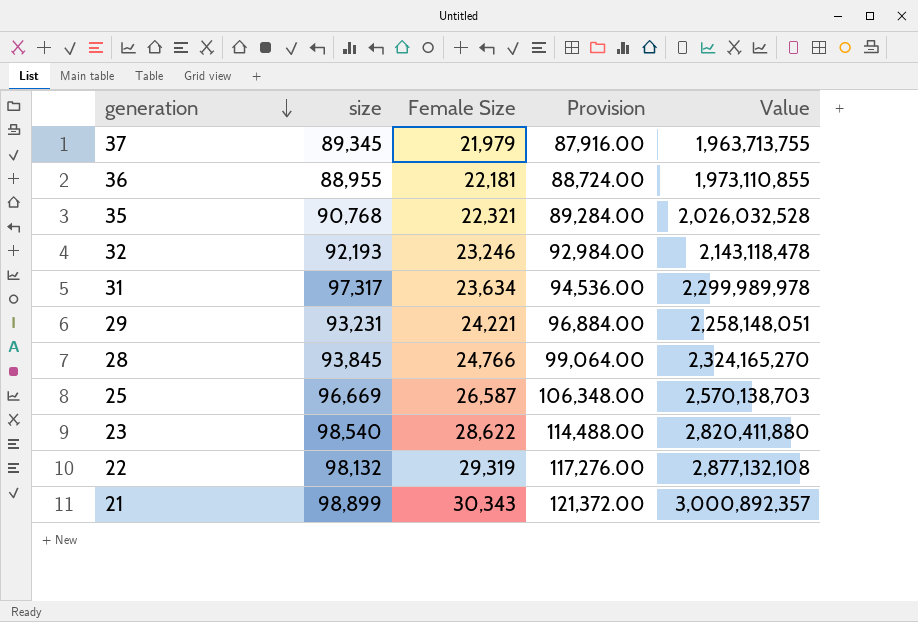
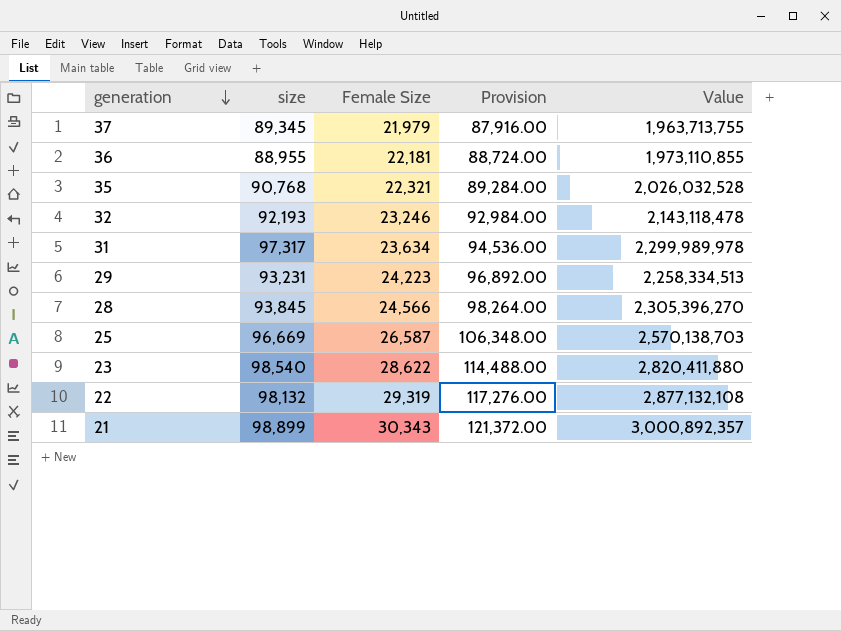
29 | Female Size: 24,221 -> 24,223
29 | Provision: 96,884.00 -> 96,892.00
29 | Value: 2,258,148,051 -> 2,258,334,513
28 | Female Size: 24,766 -> 24,566
28 | Provision: 99,064.00 -> 98,264.00
28 | Value: 2,324,165,270 -> 2,305,396,270

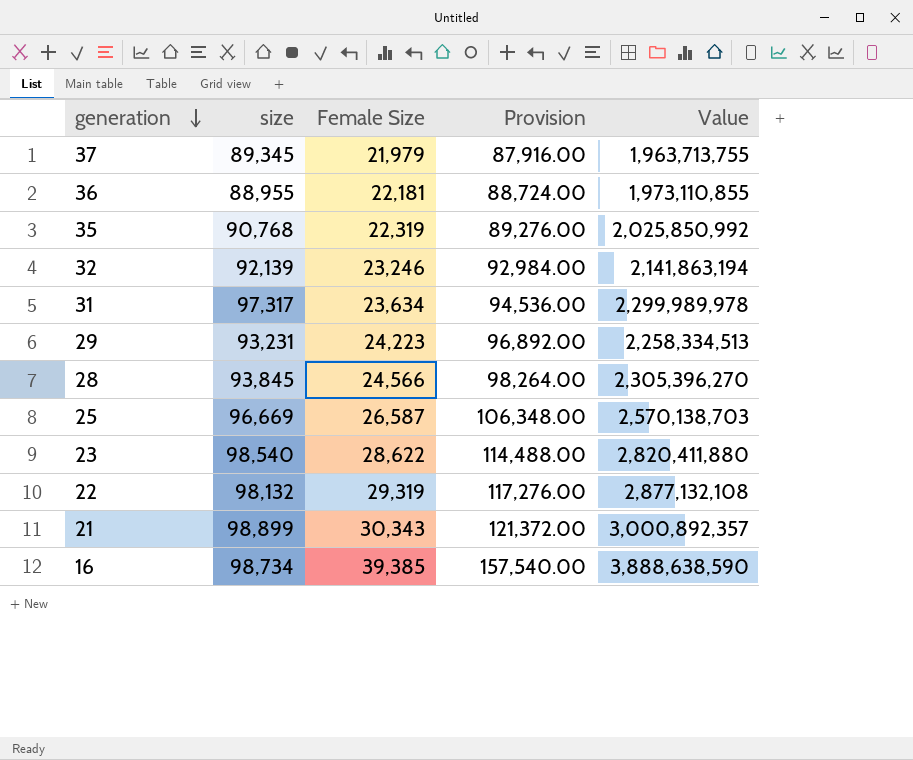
35 | Female Size: 22,321 -> 22,319
35 | Provision: 89,284.00 -> 89,276.00
35 | Value: 2,026,032,528 -> 2,025,850,992
32 | size: 92,193 -> 92,139
32 | Value: 2,143,118,478 -> 2,141,863,194
row 16: none -> 98,734 | 39,385 | 157,540.00 | 3,888,638,590

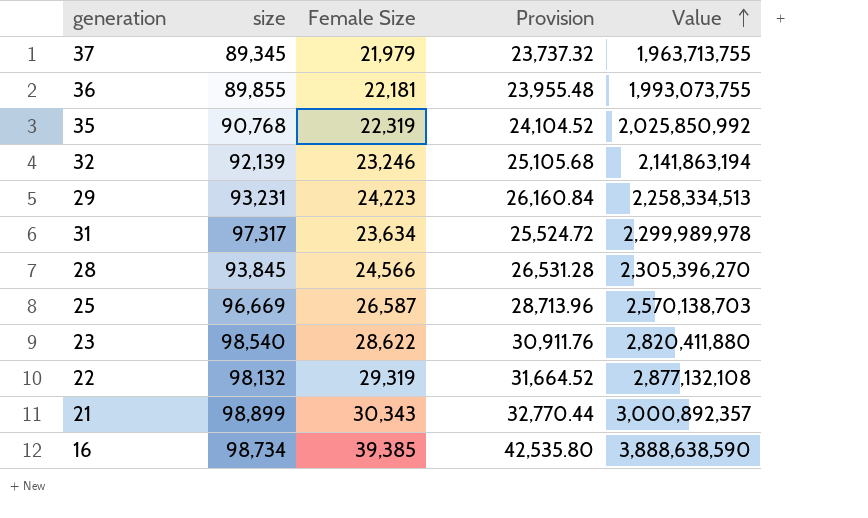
row order: generation descending -> Value ascending
column Provision | formula: [Female Size] * 4 -> [Female Size] * 1.08
36 | size: 88,955 -> 89,855
36 | Value: 1,973,110,855 -> 1,993,073,755

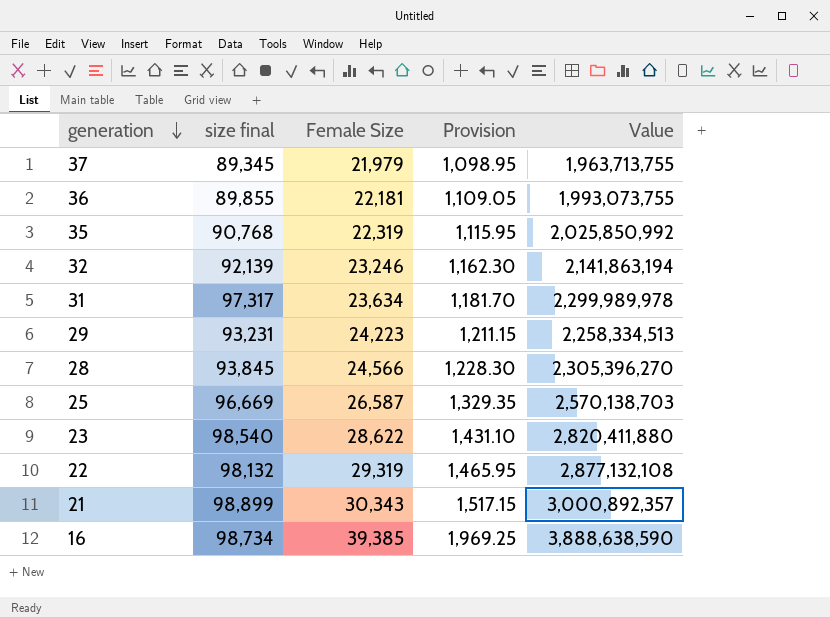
row order: Value ascending -> generation descending
column name: size -> size final
column Provision | formula: [Female Size] * 1.08 -> [Female Size] * 0.05

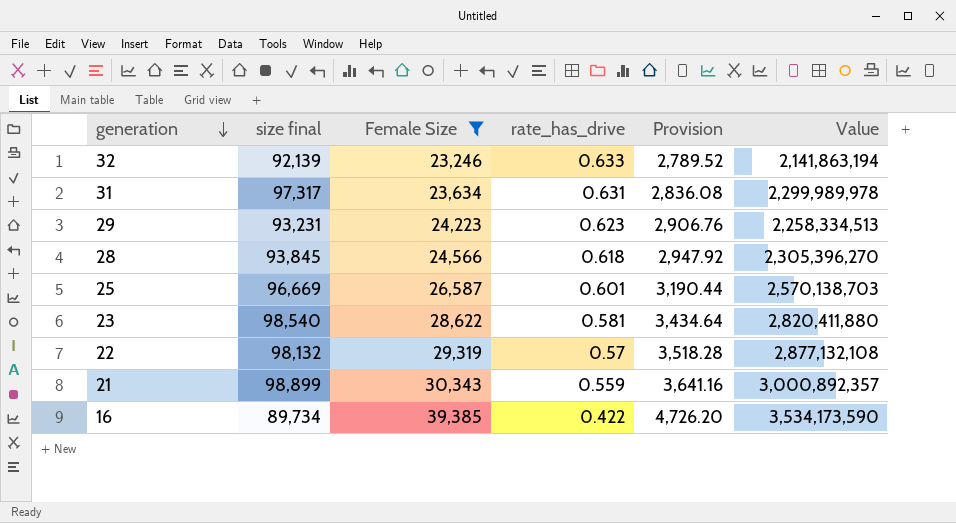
filter: none -> Female Size >= 23,246
column rate_has_drive | position: none -> 4
column Provision | formula: [Female Size] * 0.05 -> [Female Size] * 0.12
16 | size final: 98,734 -> 89,734
16 | Value: 3,888,638,590 -> 3,534,173,590

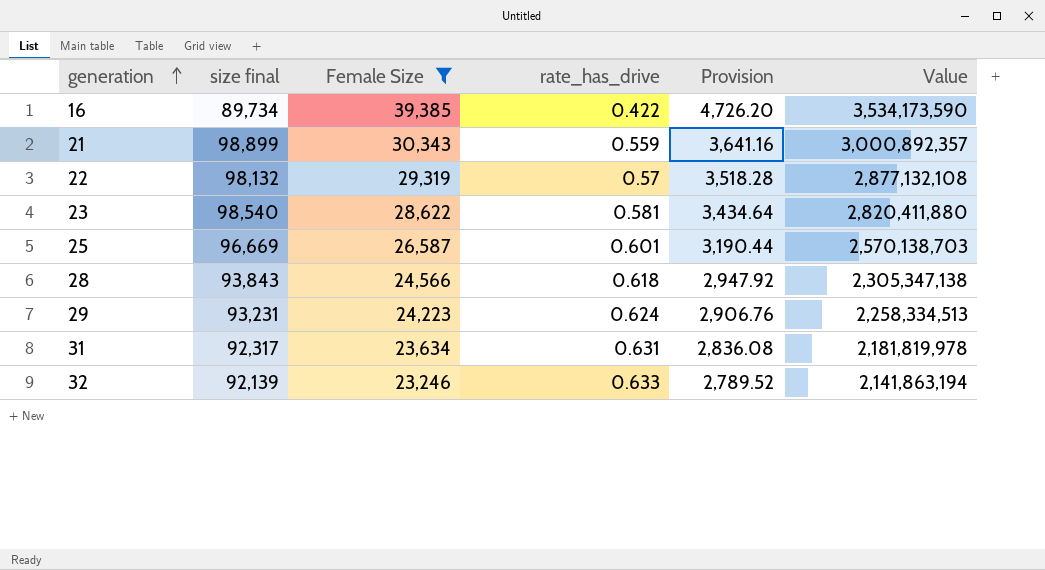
row order: generation descending -> generation ascending
28 | size final: 93,845 -> 93,843
28 | Value: 2,305,396,270 -> 2,305,347,138
29 | rate_has_drive: 0.623 -> 0.624
31 | size final: 97,317 -> 92,317
31 | Value: 2,299,989,978 -> 2,181,819,978

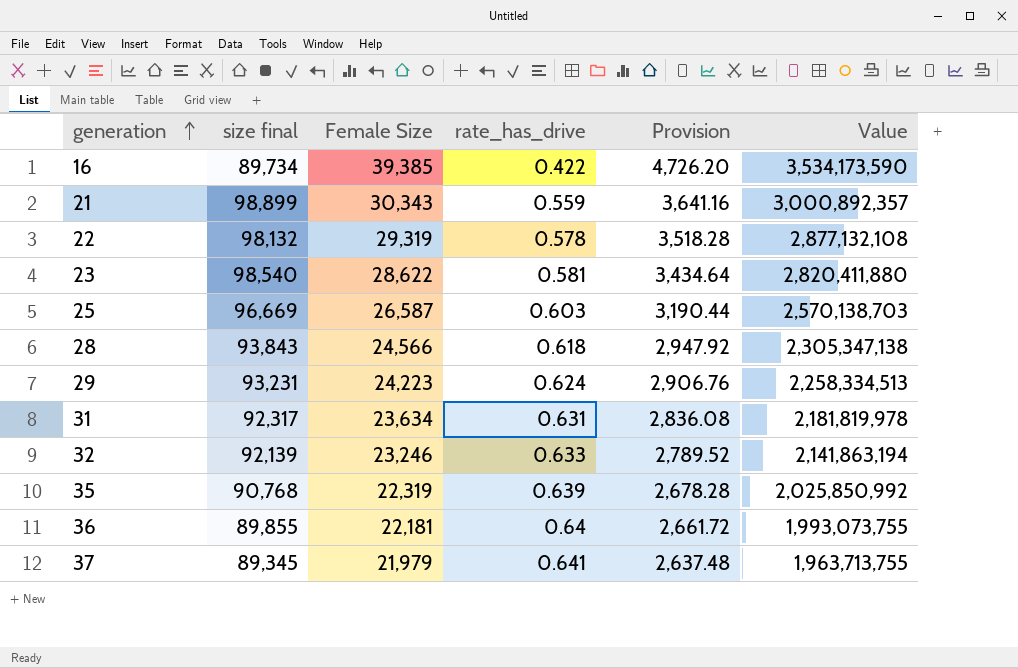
filter: Female Size >= 23,246 -> none
22 | rate_has_drive: 0.57 -> 0.578
25 | rate_has_drive: 0.601 -> 0.603

